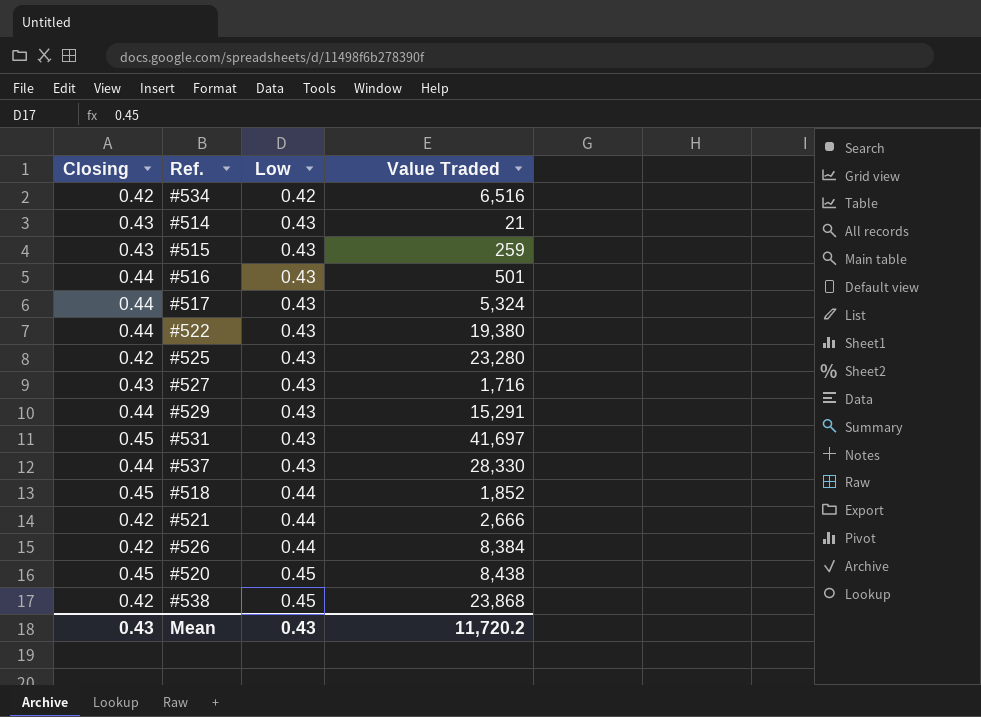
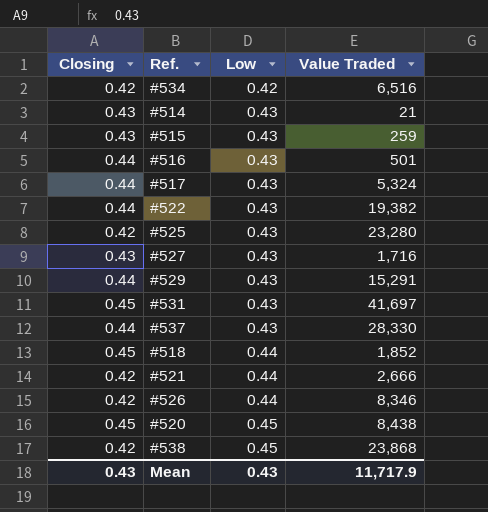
#522 | Value Traded: 19,380 -> 19,382
#526 | Value Traded: 8,384 -> 8,346
Mean | Value Traded: 11,720.2 -> 11,717.9

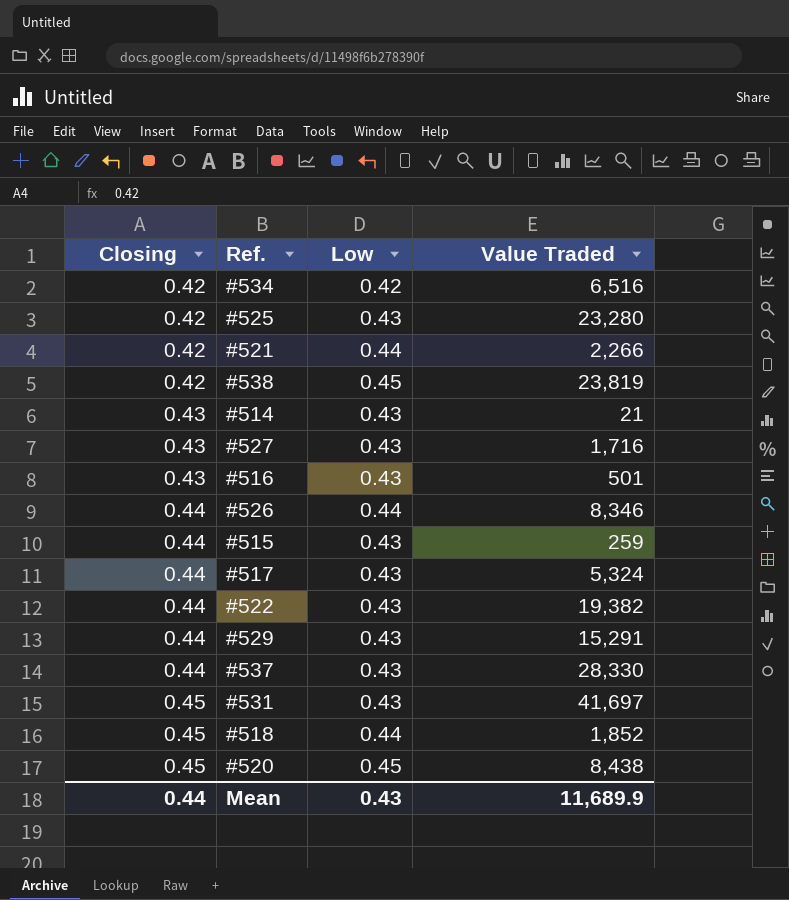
row order: Low ascending -> Closing ascending
#521 | Value Traded: 2,666 -> 2,266
#538 | Value Traded: 23,868 -> 23,819
#516 | Closing: 0.44 -> 0.43
#526 | Closing: 0.42 -> 0.44
#515 | Closing: 0.43 -> 0.44
Mean | Closing: 0.43 -> 0.44
Mean | Value Traded: 11,717.9 -> 11,689.9

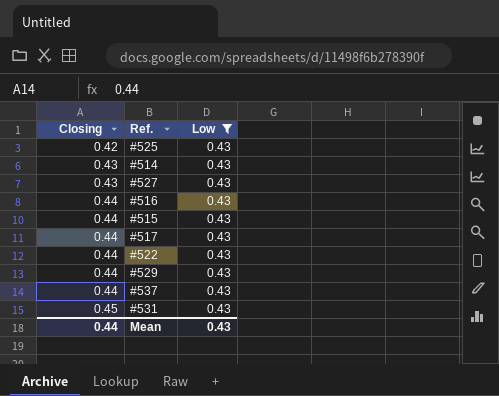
filter: none -> Low = 0.43
column Value Traded | position: 4 -> none
#516 | Closing: 0.43 -> 0.44

